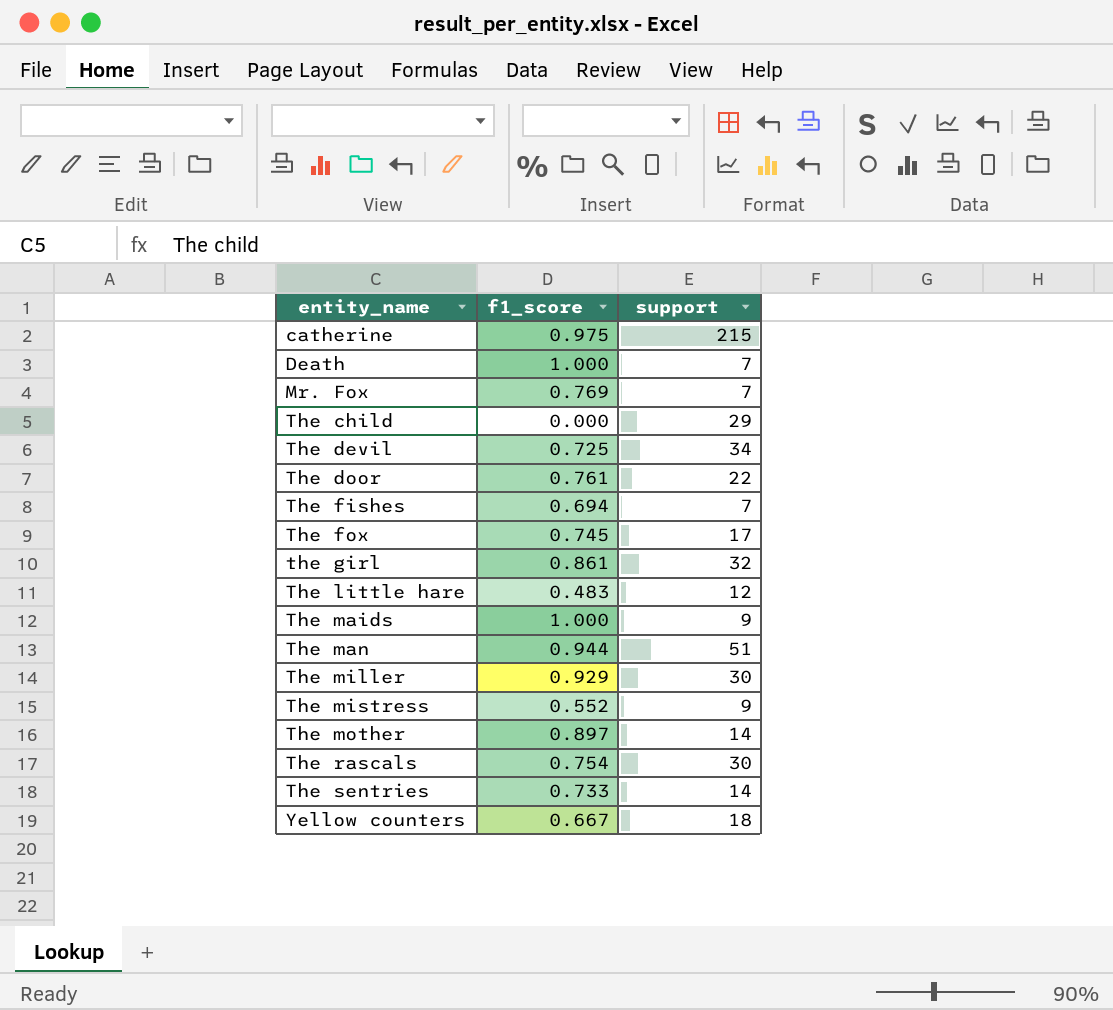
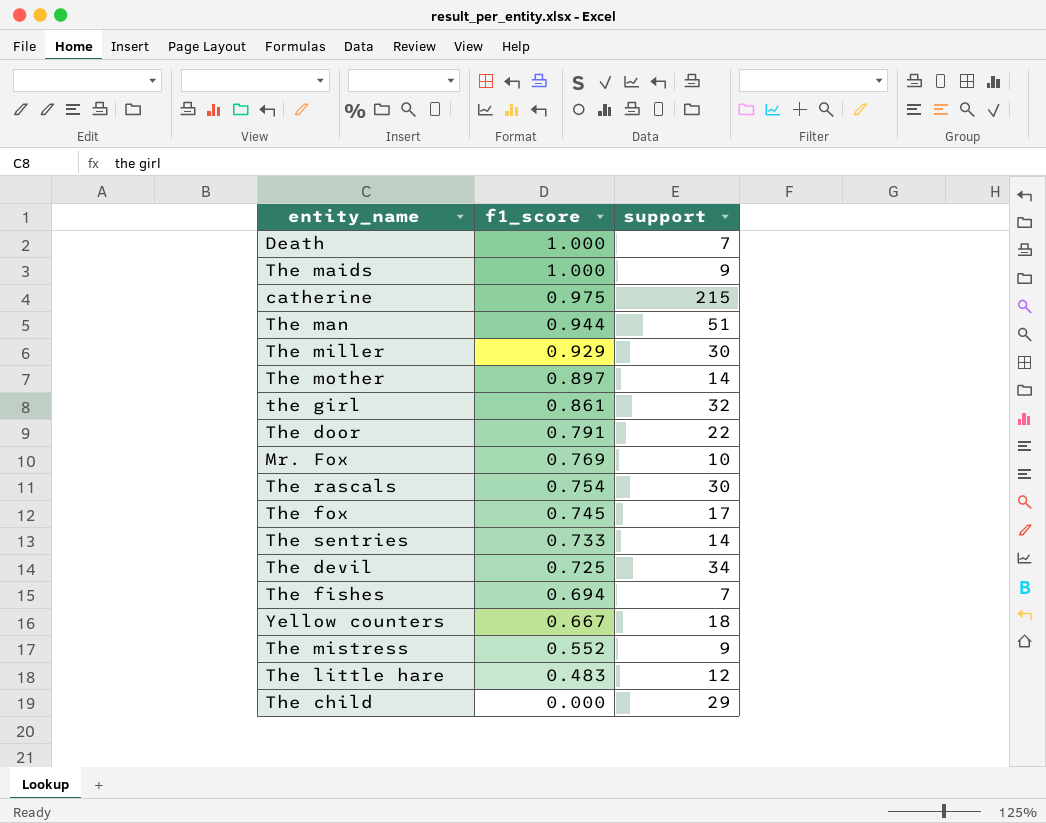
row order: entity_name ascending -> f1_score descending
The door | f1_score: 0.761 -> 0.791
Mr. Fox | support: 7 -> 10

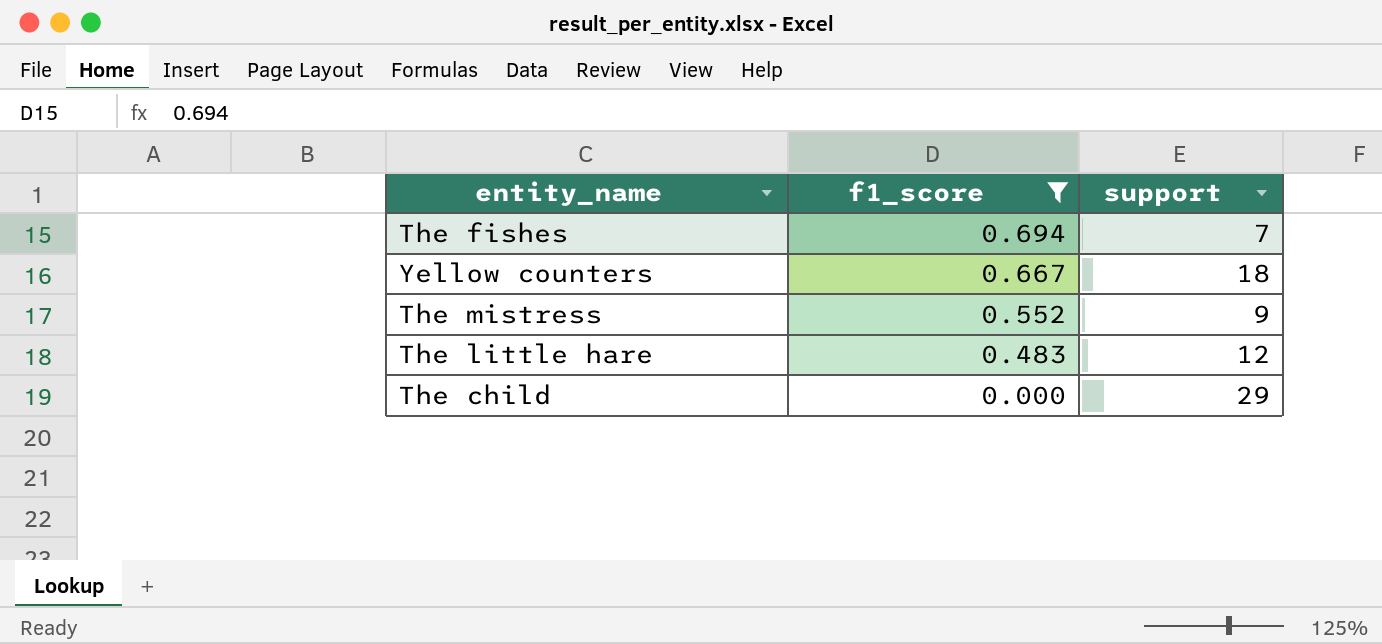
filter: none -> f1_score <= 0.694

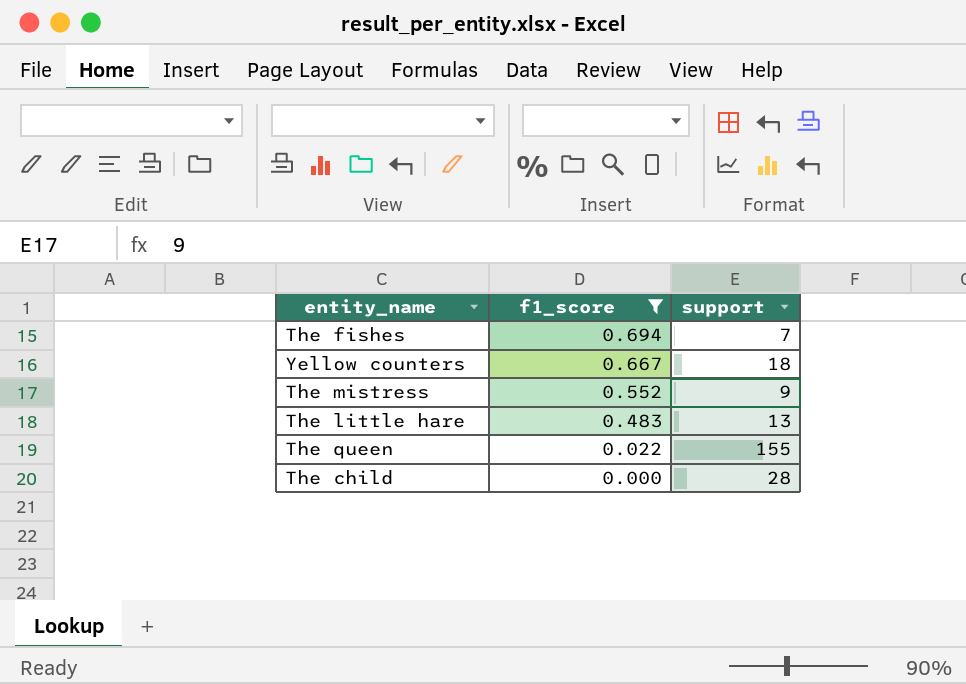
The little hare | support: 12 -> 13
row The queen: none -> 0.022 | 155
The child | support: 29 -> 28

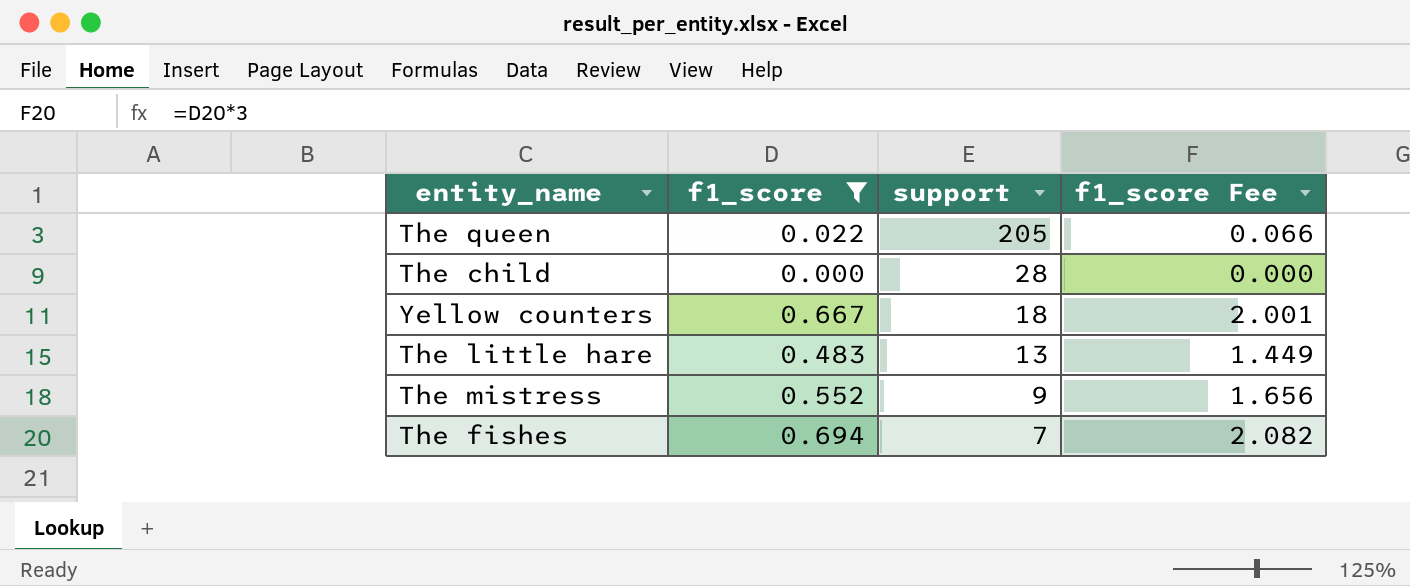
row order: f1_score descending -> support descending
column f1_score Fee | formula: none -> [f1_score] * 3
The queen | support: 155 -> 205

